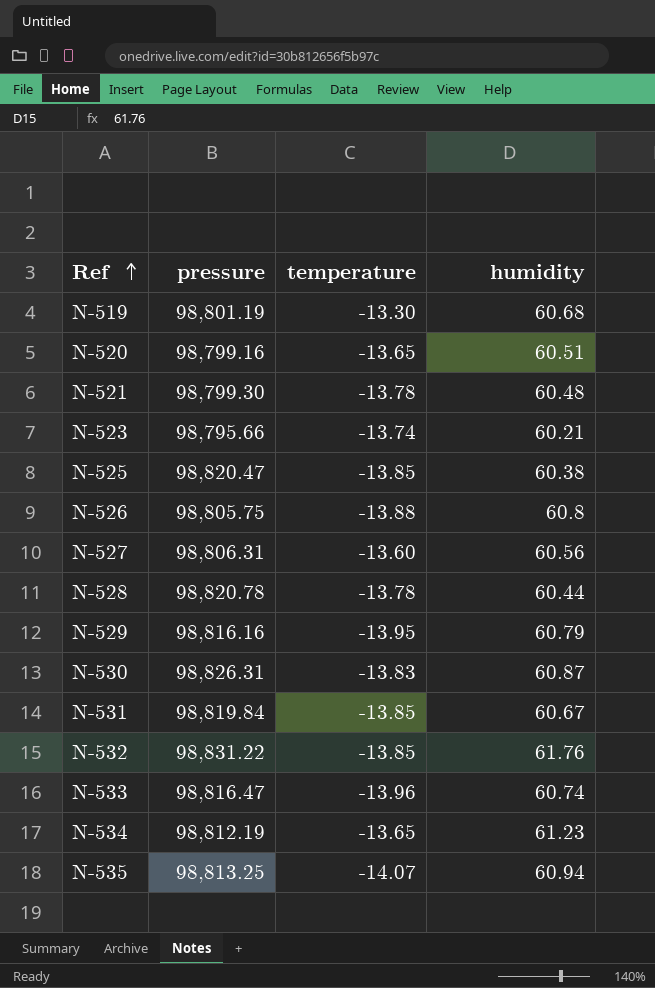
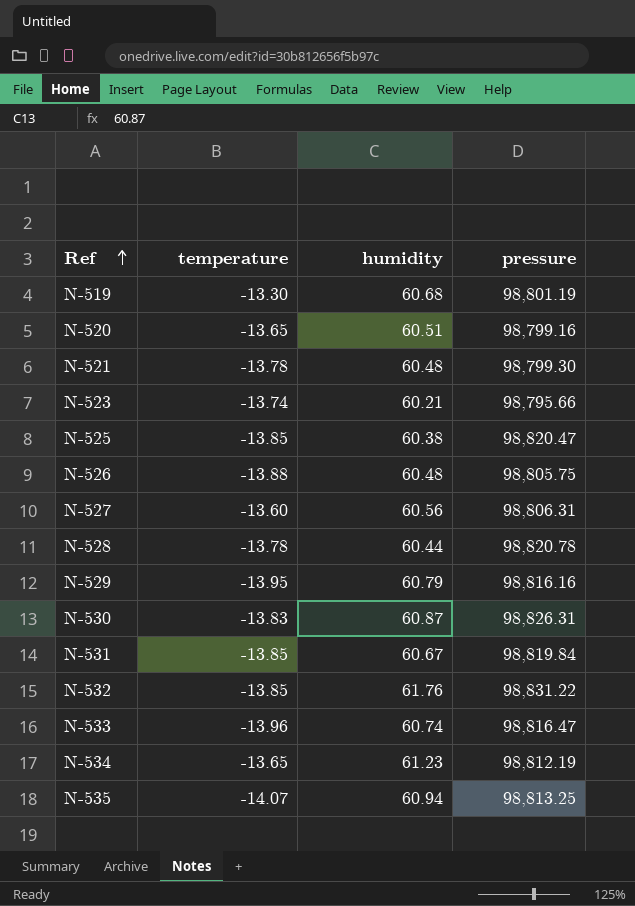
column pressure | position: 2 -> 4
N-526 | humidity: 60.8 -> 60.48

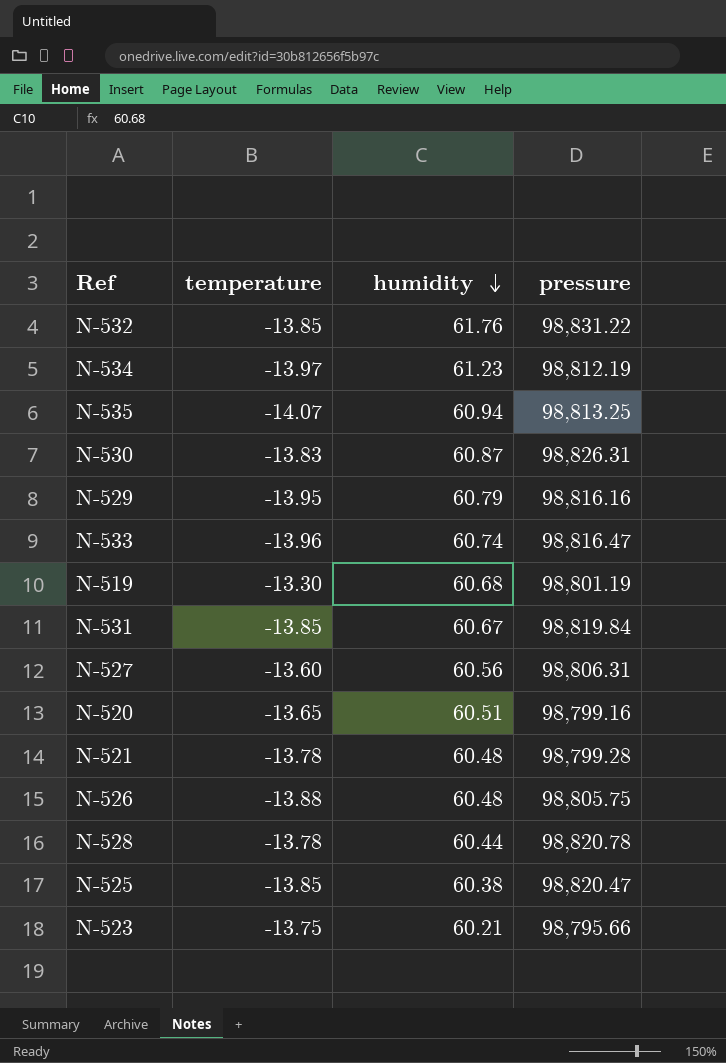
row order: Ref ascending -> humidity descending
N-534 | temperature: -13.65 -> -13.97
N-521 | pressure: 98,799.30 -> 98,799.28
N-523 | temperature: -13.74 -> -13.75

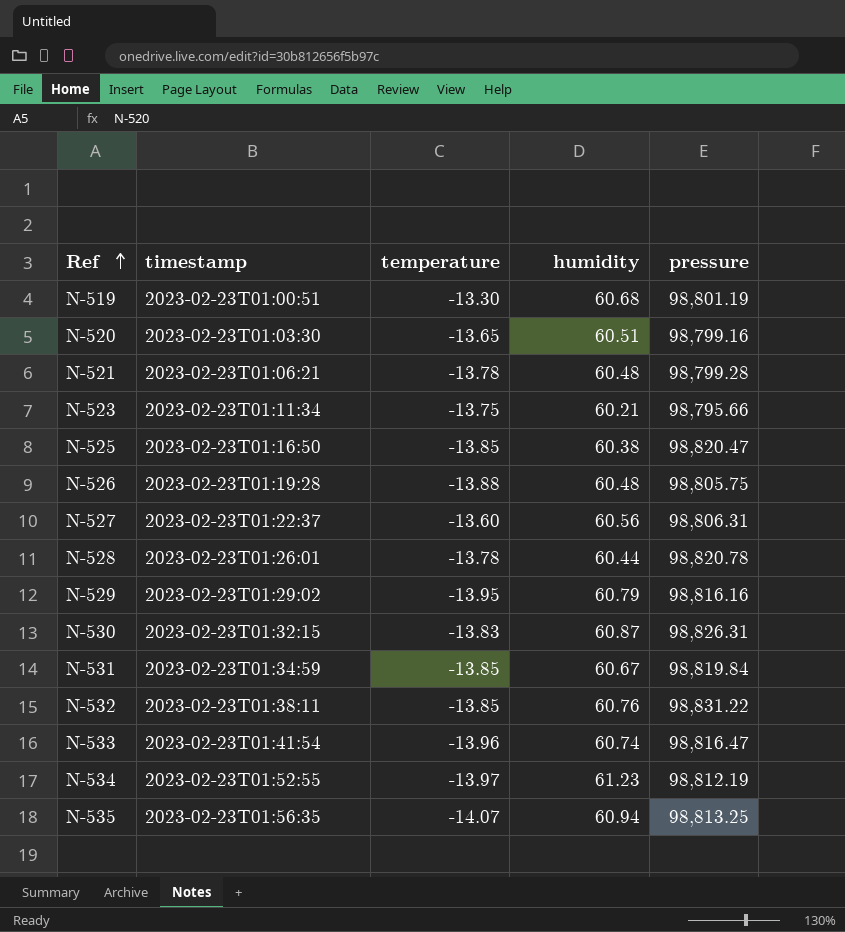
row order: humidity descending -> Ref ascending
column timestamp | position: none -> 2
N-532 | humidity: 61.76 -> 60.76

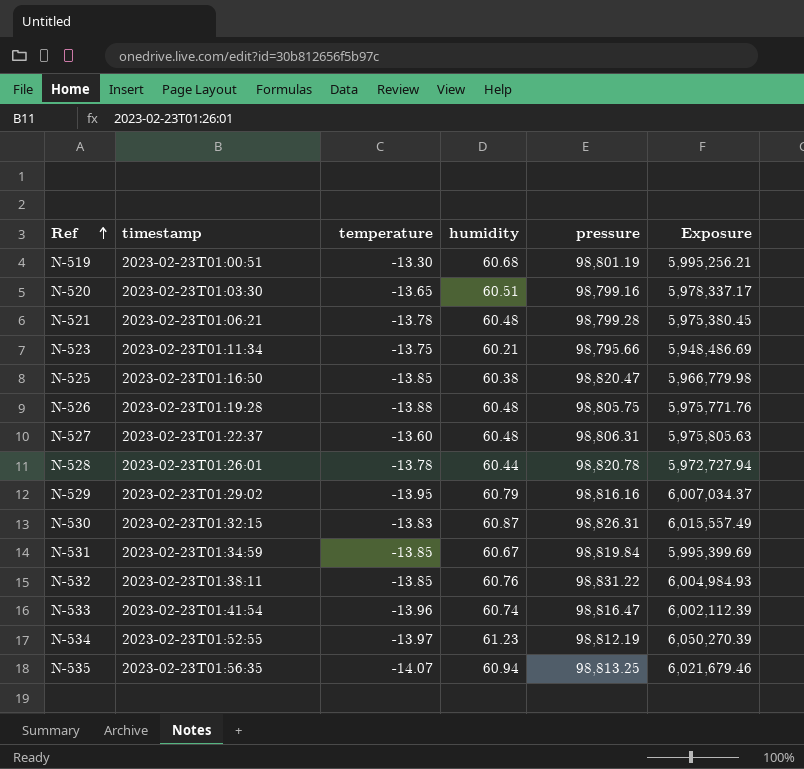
column Exposure | formula: none -> [humidity] * [pressure]
N-527 | humidity: 60.56 -> 60.48

